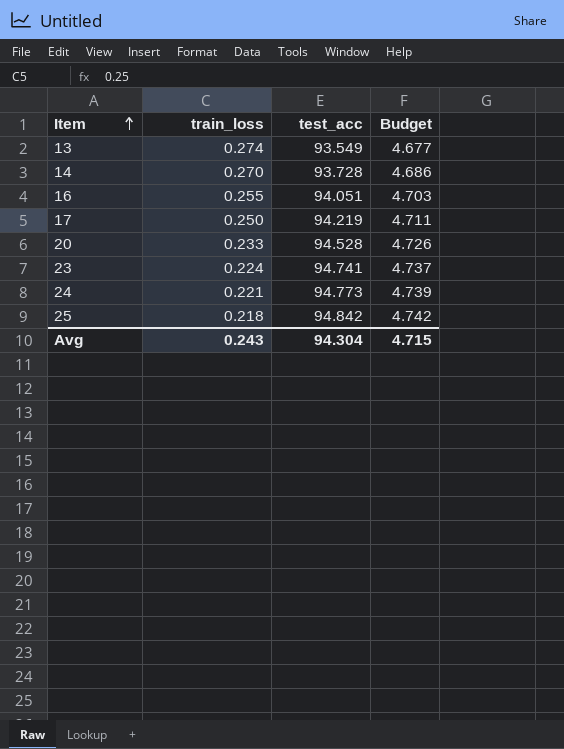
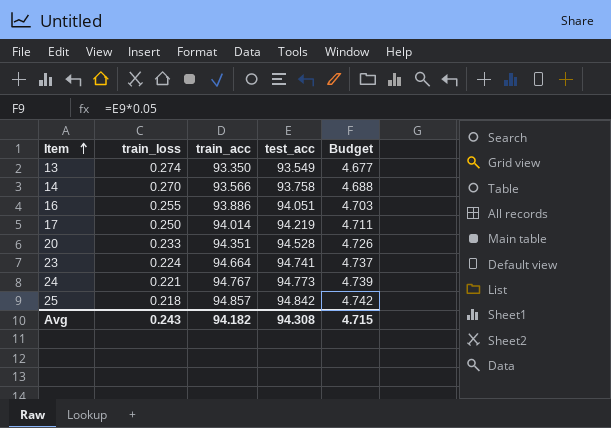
column train_acc | position: none -> 3
14 | test_acc: 93.728 -> 93.758
14 | Budget: 4.686 -> 4.688
Avg | test_acc: 94.304 -> 94.308

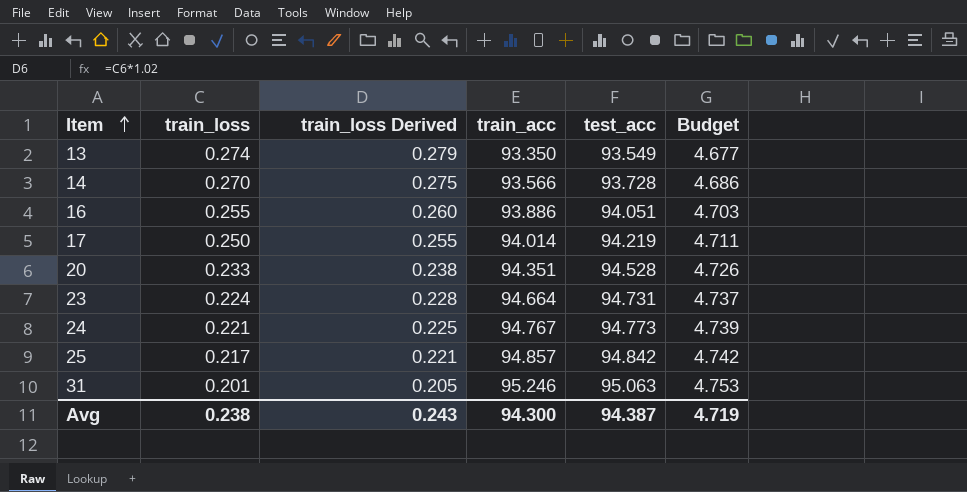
column train_loss Derived | formula: none -> [train_loss] * 1.02
14 | test_acc: 93.758 -> 93.728
14 | Budget: 4.688 -> 4.686
23 | test_acc: 94.741 -> 94.731
25 | train_loss: 0.218 -> 0.217
row 31: none -> 0.201 | 0.205 | 95.246 | 95.063 | 4.753
Avg | train_loss: 0.243 -> 0.238
Avg | train_acc: 94.182 -> 94.300
Avg | test_acc: 94.308 -> 94.387
Avg | Budget: 4.715 -> 4.719

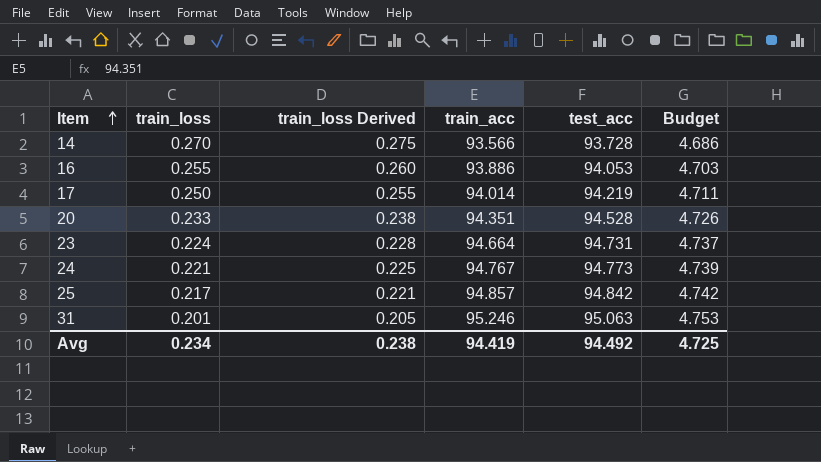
row 13: 0.274 | 0.279 | 93.350 | 93.549 | 4.677 -> none
16 | test_acc: 94.051 -> 94.053
Avg | train_loss: 0.238 -> 0.234
Avg | train_loss Derived: 0.243 -> 0.238
Avg | train_acc: 94.300 -> 94.419
Avg | test_acc: 94.387 -> 94.492
Avg | Budget: 4.719 -> 4.725

